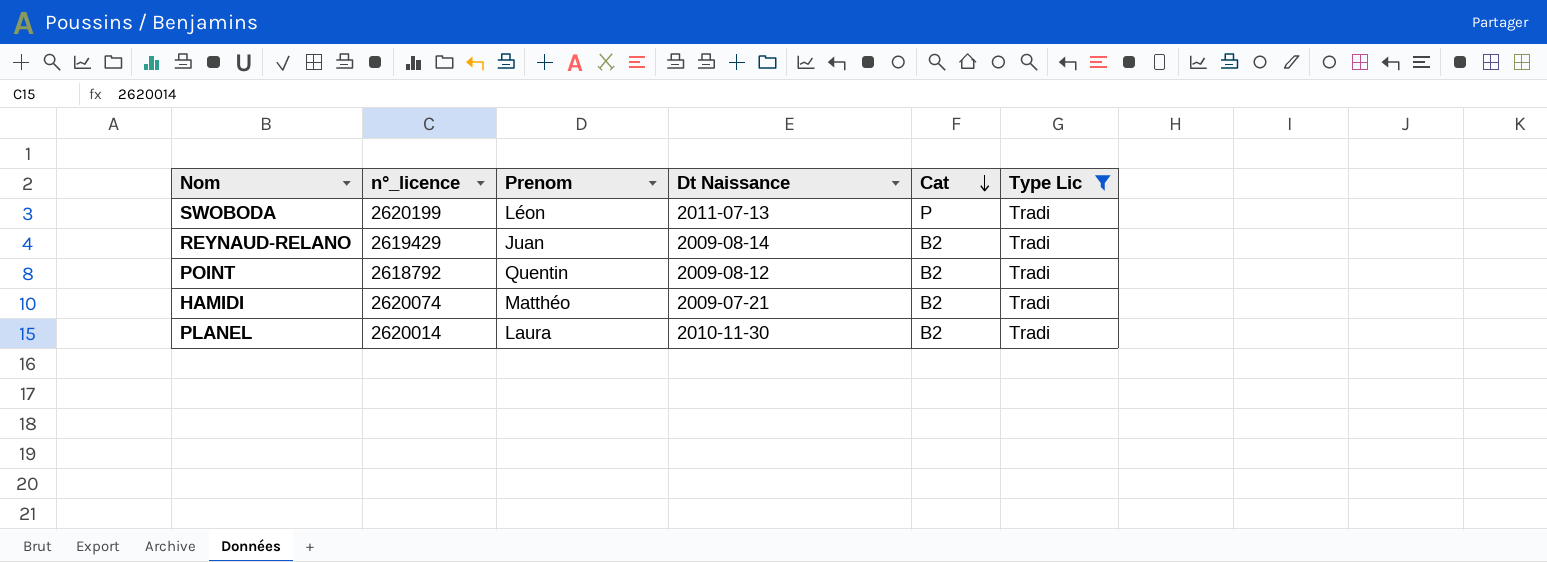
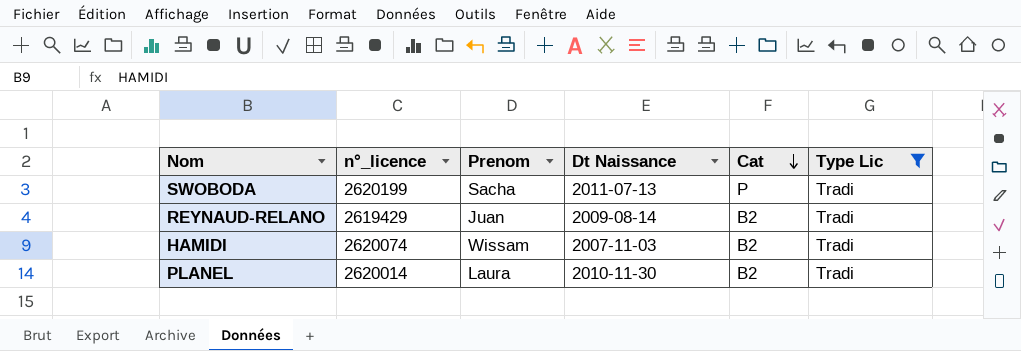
row POINT: 2618792 | Quentin | 2009-08-12 | B2 | Tradi -> none
SWOBODA | Prenom: Léon -> Sacha
HAMIDI | Prenom: Matthéo -> Wissam
HAMIDI | Dt Naissance: 2009-07-21 -> 2007-11-03

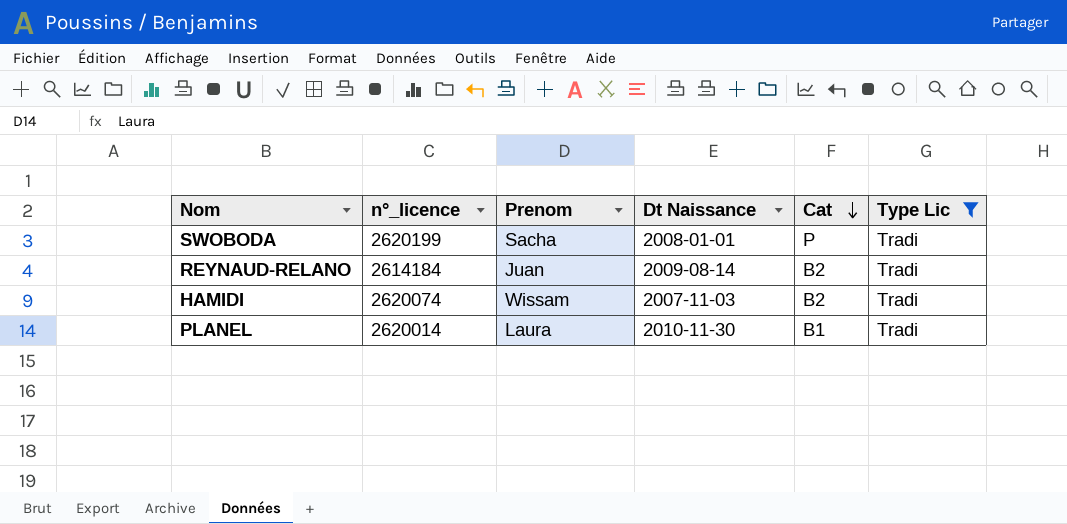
SWOBODA | Dt Naissance: 2011-07-13 -> 2008-01-01
REYNAUD-RELANO | n°_licence: 2619429 -> 2614184
PLANEL | Cat: B2 -> B1

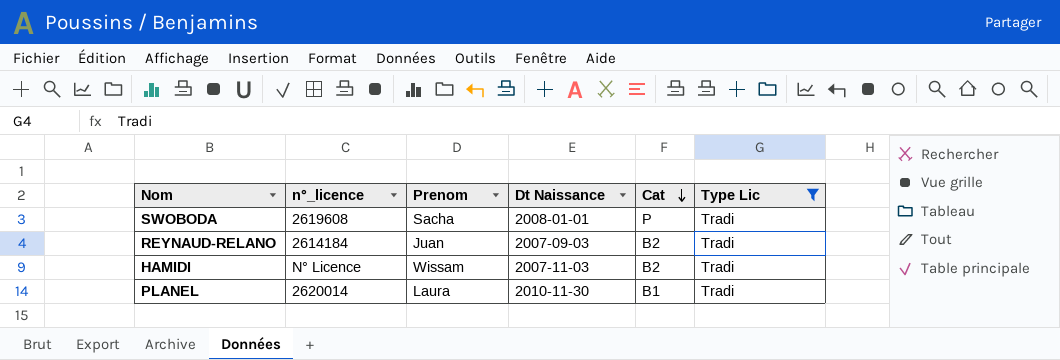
SWOBODA | n°_licence: 2620199 -> 2619608
REYNAUD-RELANO | Dt Naissance: 2009-08-14 -> 2007-09-03
HAMIDI | n°_licence: 2620074 -> N° Licence

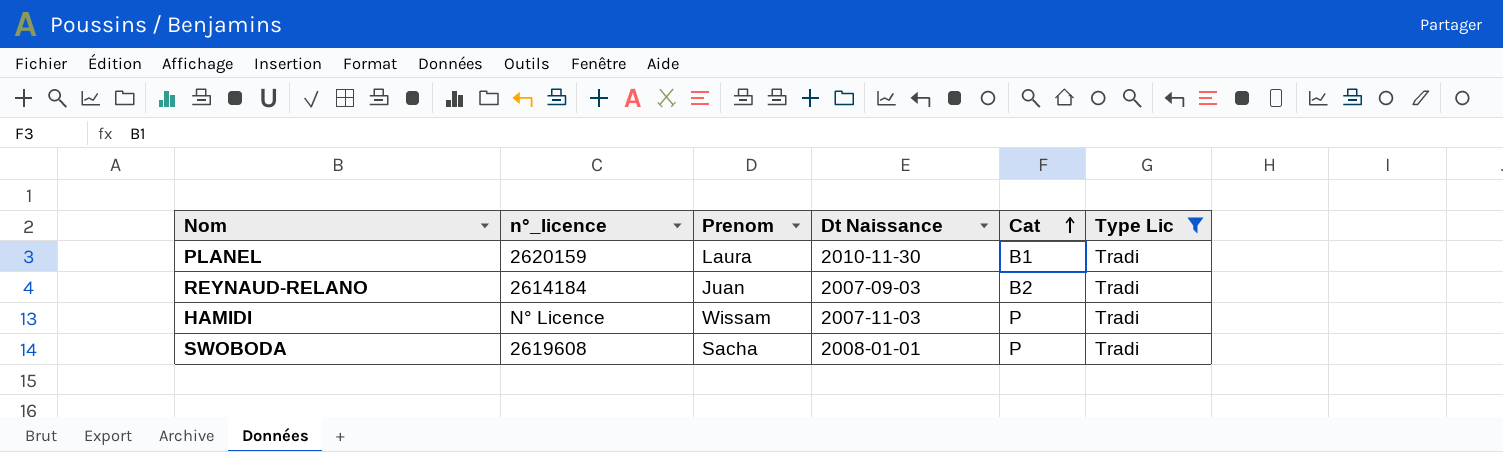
row order: Cat descending -> Cat ascending
PLANEL | n°_licence: 2620014 -> 2620159
HAMIDI | Cat: B2 -> P

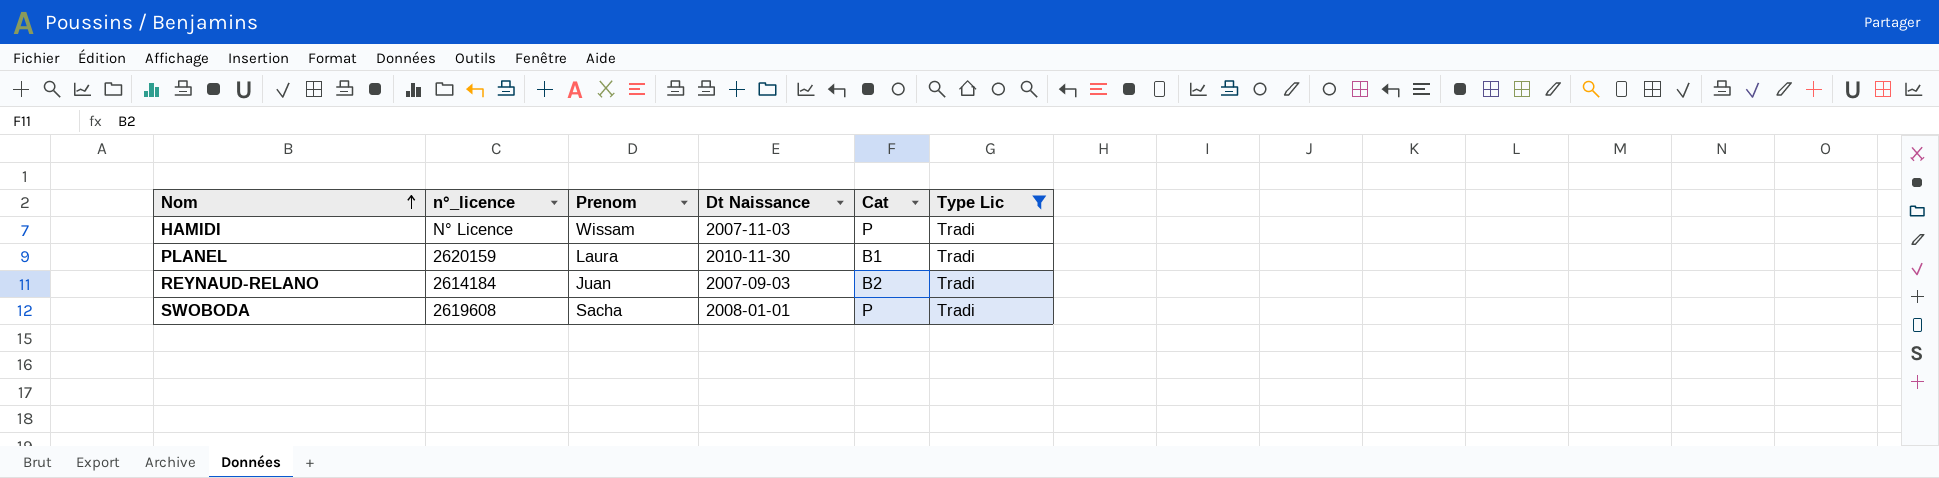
row order: Cat ascending -> Nom ascending

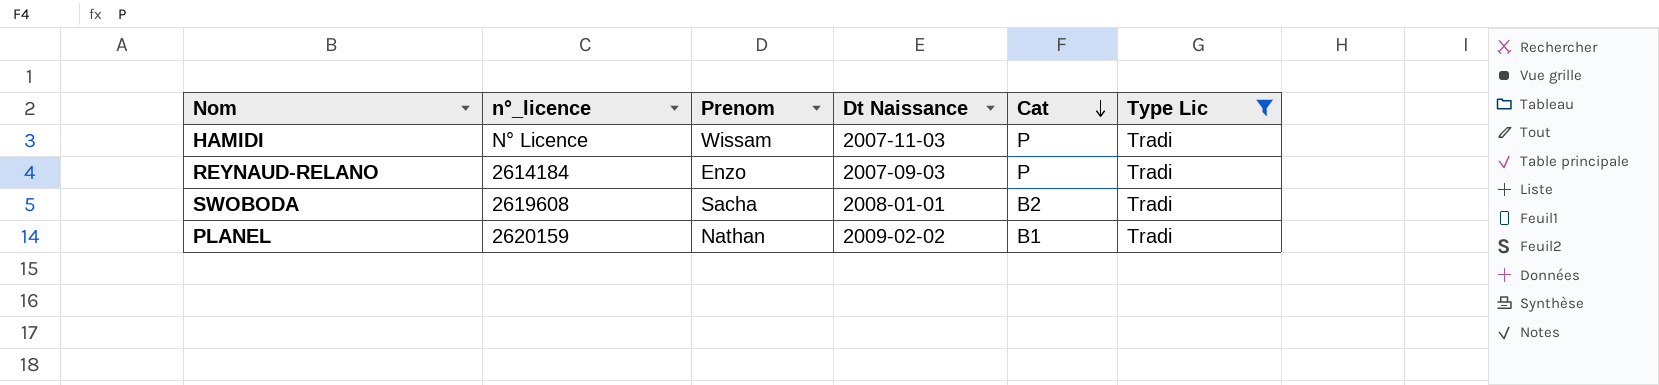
row order: Nom ascending -> Cat descending
REYNAUD-RELANO | Prenom: Juan -> Enzo
REYNAUD-RELANO | Cat: B2 -> P
SWOBODA | Cat: P -> B2
PLANEL | Prenom: Laura -> Nathan
PLANEL | Dt Naissance: 2010-11-30 -> 2009-02-02

